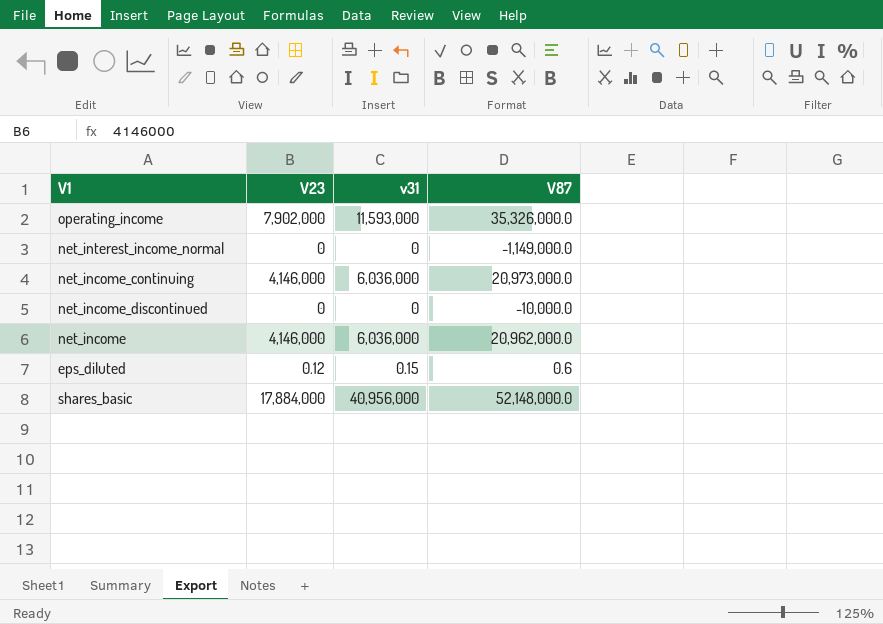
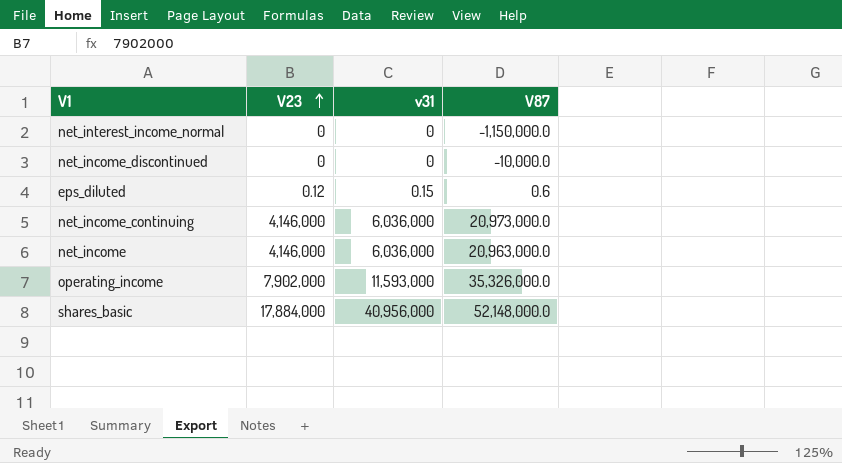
row order: none -> V23 ascending
net_interest_income_normal | V87: -1,149,000.0 -> -1,150,000.0
net_income | V87: 20,962,000.0 -> 20,963,000.0

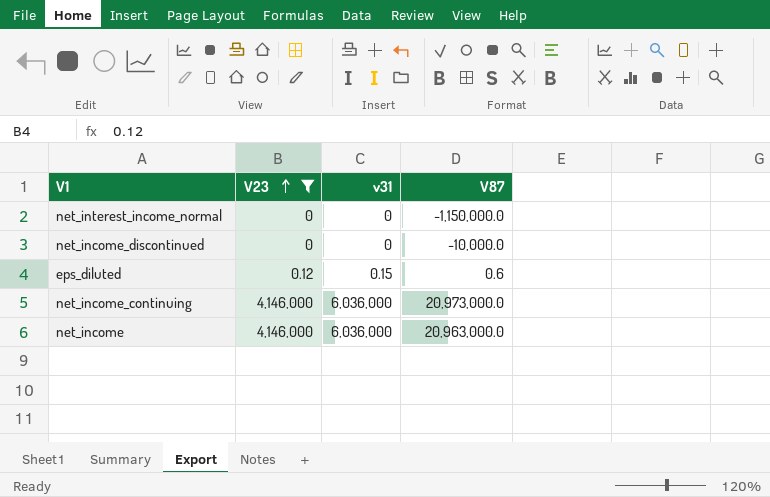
filter: none -> V23 <= 4,146,000

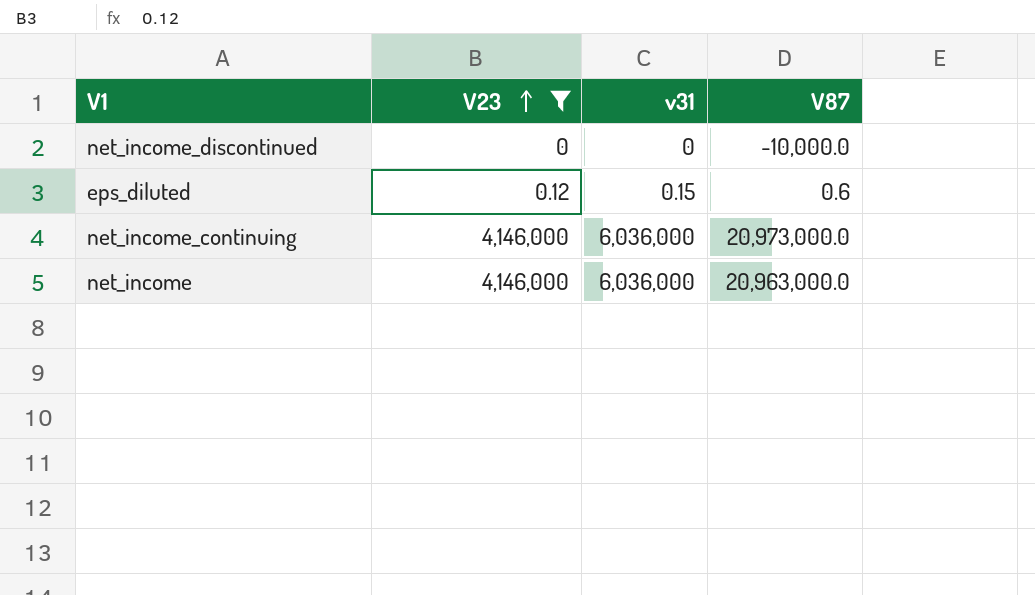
row net_interest_income_normal: 0 | 0 | -1,150,000.0 -> none

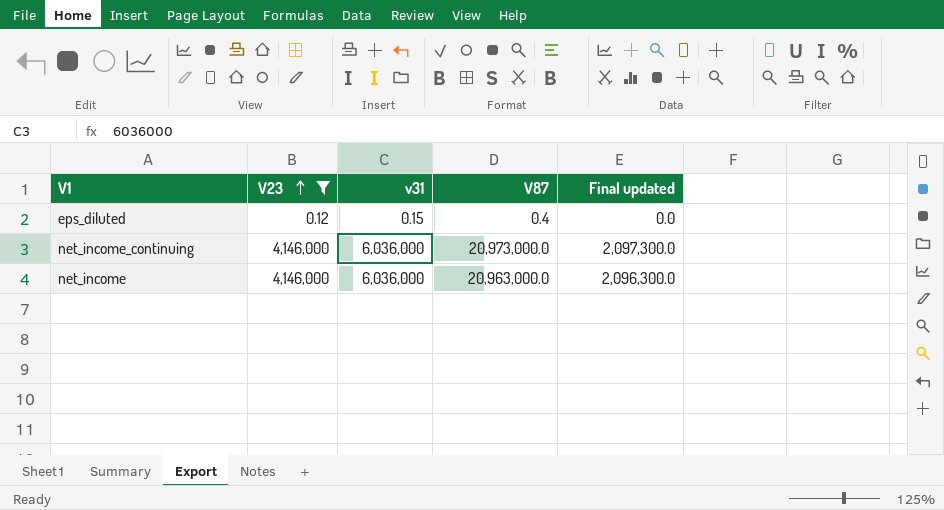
column Final updated | formula: none -> [V87] * 0.1
row net_income_discontinued: 0 | 0 | -10,000.0 -> none
eps_diluted | V87: 0.6 -> 0.4

